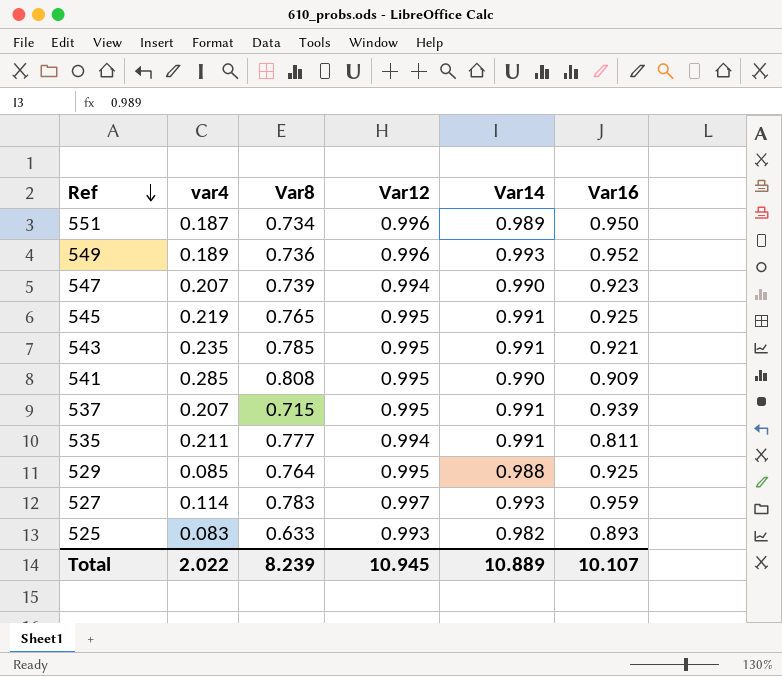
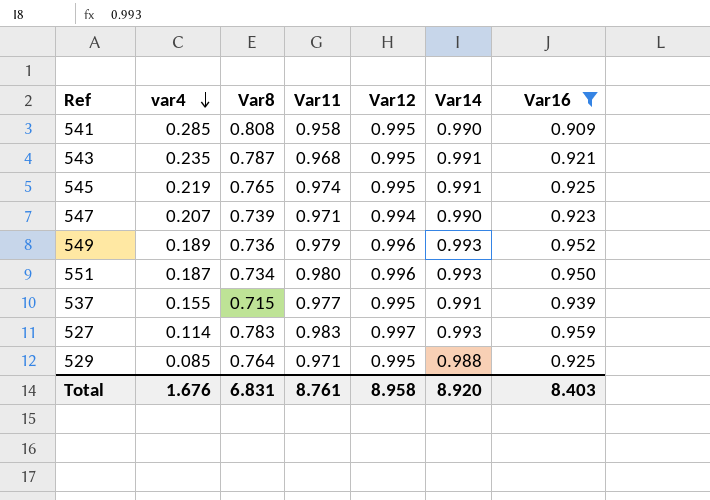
filter: none -> Var16 >= 0.909
row order: Ref descending -> var4 descending
column Var11 | position: none -> 4
543 | Var8: 0.785 -> 0.787
551 | Var14: 0.989 -> 0.993
537 | var4: 0.207 -> 0.155
Total | var4: 2.022 -> 1.676
Total | Var8: 8.239 -> 6.831
Total | Var12: 10.945 -> 8.958
Total | Var14: 10.889 -> 8.920
Total | Var16: 10.107 -> 8.403

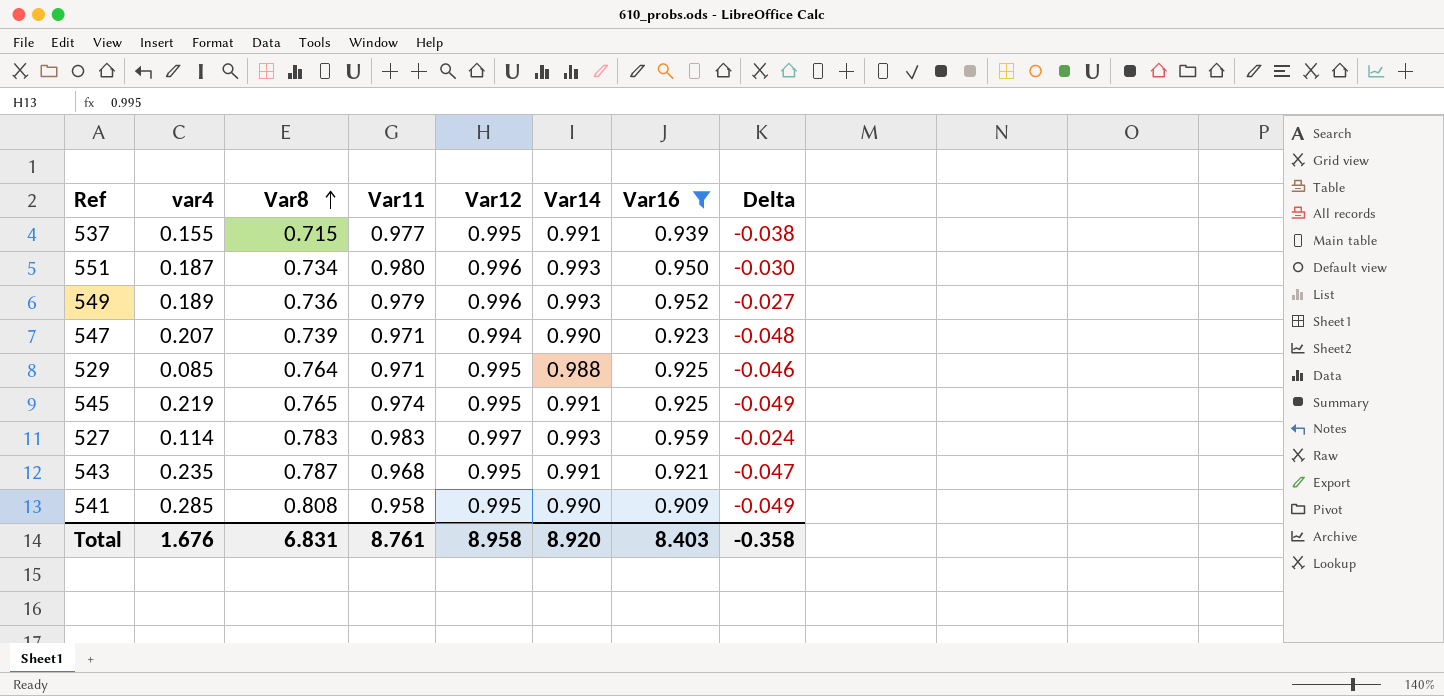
row order: var4 descending -> Var8 ascending
column Delta | formula: none -> [Var16] - [Var11]

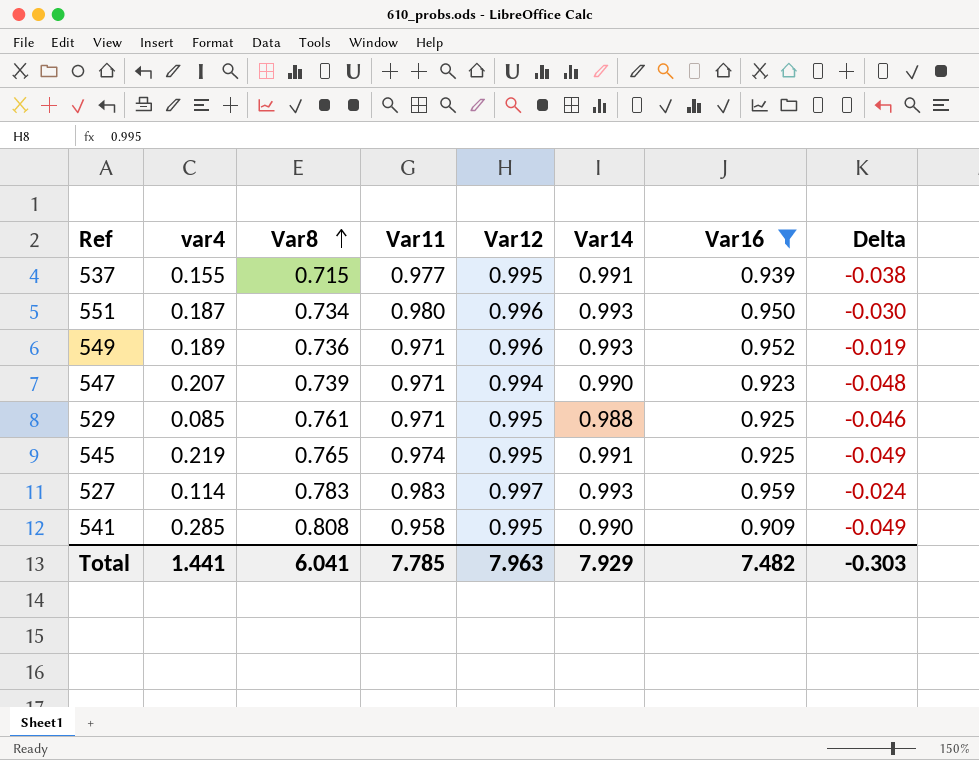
row 543: 0.235 | 0.787 | 0.968 | 0.995 | 0.991 | 0.921 | -0.047 -> none
549 | Var11: 0.979 -> 0.971
549 | Delta: -0.027 -> -0.019
529 | Var8: 0.764 -> 0.761
Total | var4: 1.676 -> 1.441
Total | Var8: 6.831 -> 6.041
Total | Var11: 8.761 -> 7.785
Total | Var12: 8.958 -> 7.963
Total | Var14: 8.920 -> 7.929
Total | Var16: 8.403 -> 7.482
Total | Delta: -0.358 -> -0.303

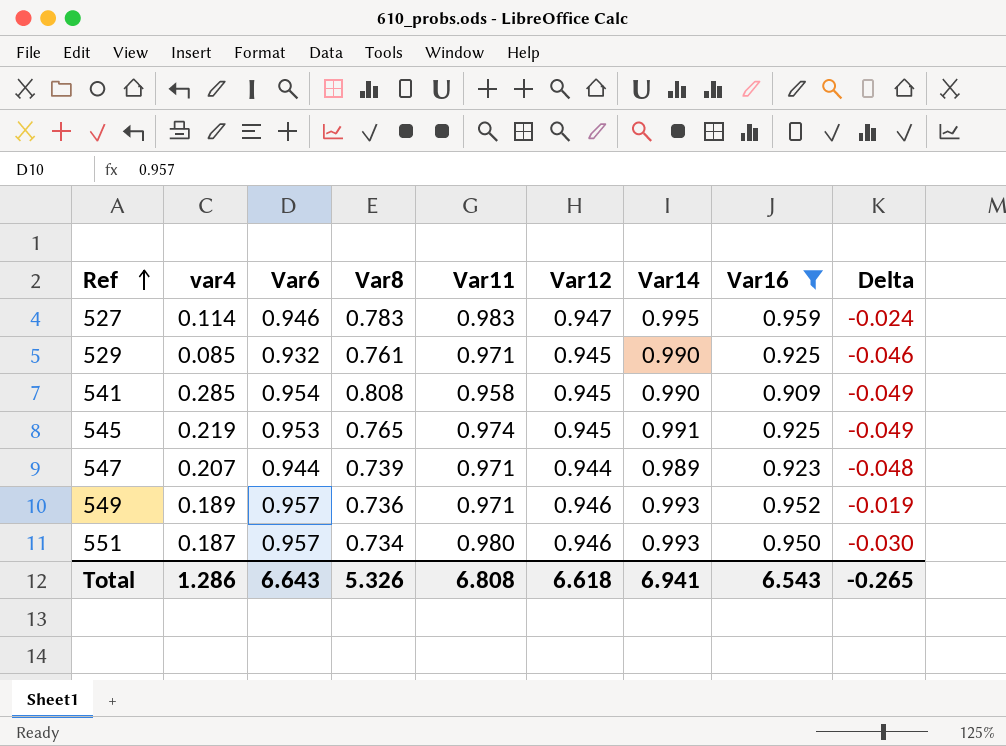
row order: Var8 ascending -> Ref ascending
column Var6 | position: none -> 3
row 537: 0.155 | 0.715 | 0.977 | 0.995 | 0.991 | 0.939 | -0.038 -> none
527 | Var12: 0.997 -> 0.947
527 | Var14: 0.993 -> 0.995
529 | Var12: 0.995 -> 0.945
529 | Var14: 0.988 -> 0.990
541 | Var12: 0.995 -> 0.945
545 | Var12: 0.995 -> 0.945
547 | Var12: 0.994 -> 0.944
547 | Var14: 0.990 -> 0.989
549 | Var12: 0.996 -> 0.946
551 | Var12: 0.996 -> 0.946
Total | var4: 1.441 -> 1.286
Total | Var8: 6.041 -> 5.326
Total | Var11: 7.785 -> 6.808
Total | Var12: 7.963 -> 6.618
Total | Var14: 7.929 -> 6.941
Total | Var16: 7.482 -> 6.543
Total | Delta: -0.303 -> -0.265

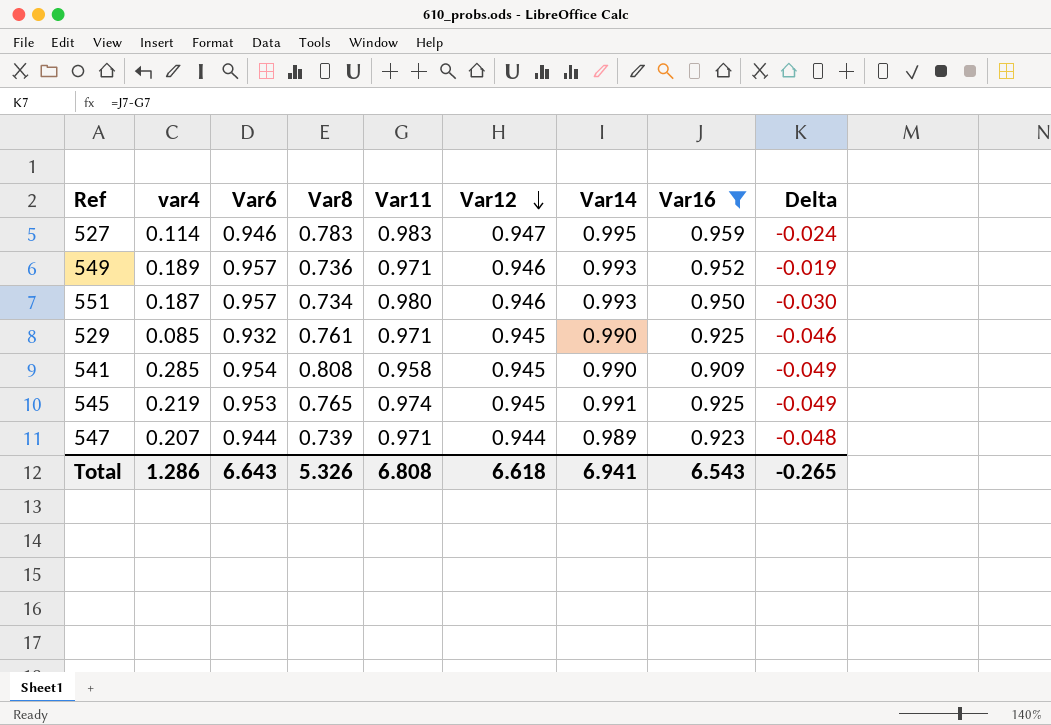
row order: Ref ascending -> Var12 descending

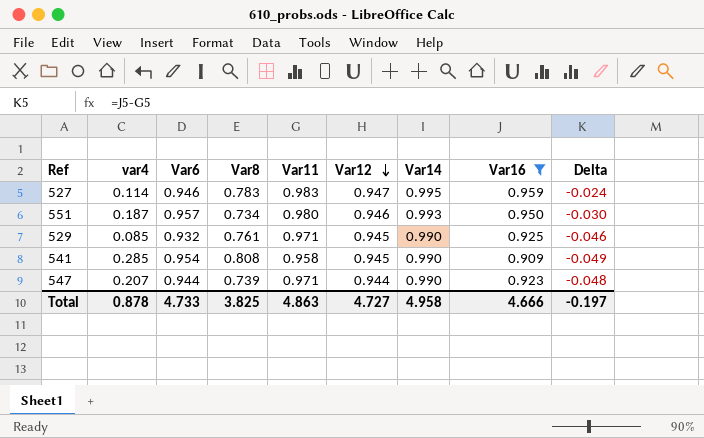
row 549: 0.189 | 0.957 | 0.736 | 0.971 | 0.946 | 0.993 | 0.952 | -0.019 -> none
row 545: 0.219 | 0.953 | 0.765 | 0.974 | 0.945 | 0.991 | 0.925 | -0.049 -> none
547 | Var14: 0.989 -> 0.990
Total | var4: 1.286 -> 0.878
Total | Var6: 6.643 -> 4.733
Total | Var8: 5.326 -> 3.825
Total | Var11: 6.808 -> 4.863
Total | Var12: 6.618 -> 4.727
Total | Var14: 6.941 -> 4.958
Total | Var16: 6.543 -> 4.666
Total | Delta: -0.265 -> -0.197

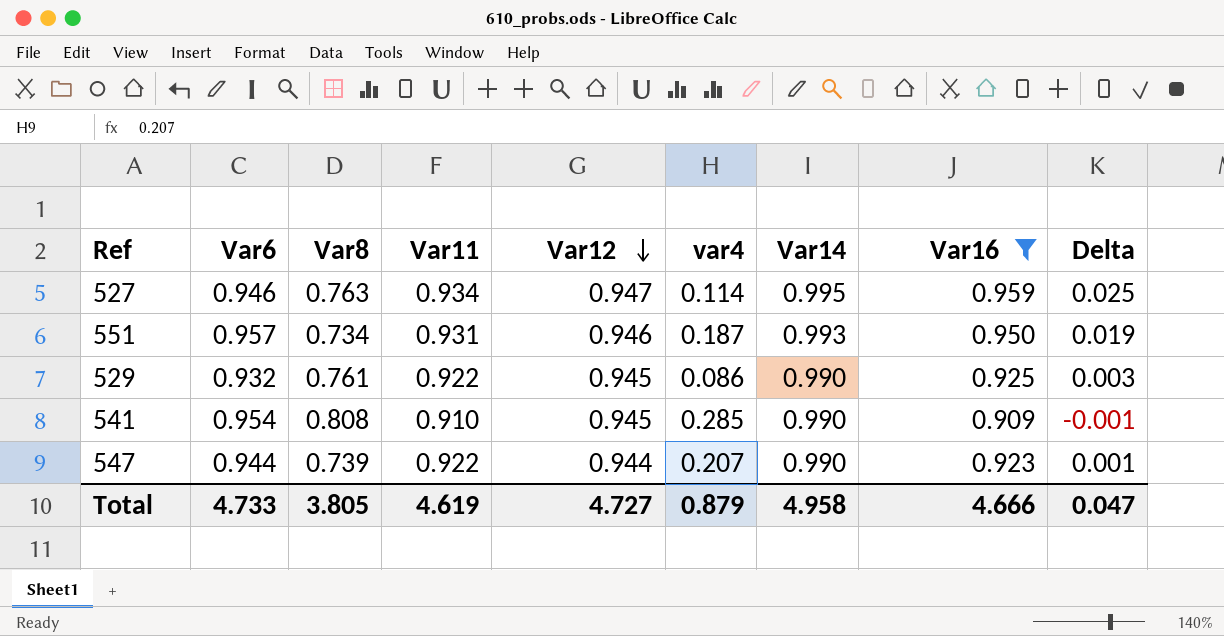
column var4 | position: 2 -> 6
527 | Var8: 0.783 -> 0.763
527 | Var11: 0.983 -> 0.934
527 | Delta: -0.024 -> 0.025
551 | Var11: 0.980 -> 0.931
551 | Delta: -0.030 -> 0.019
529 | Var11: 0.971 -> 0.922
529 | var4: 0.085 -> 0.086
529 | Delta: -0.046 -> 0.003
541 | Var11: 0.958 -> 0.910
541 | Delta: -0.049 -> -0.001
547 | Var11: 0.971 -> 0.922
547 | Delta: -0.048 -> 0.001
Total | Var8: 3.825 -> 3.805
Total | Var11: 4.863 -> 4.619
Total | var4: 0.878 -> 0.879
Total | Delta: -0.197 -> 0.047

